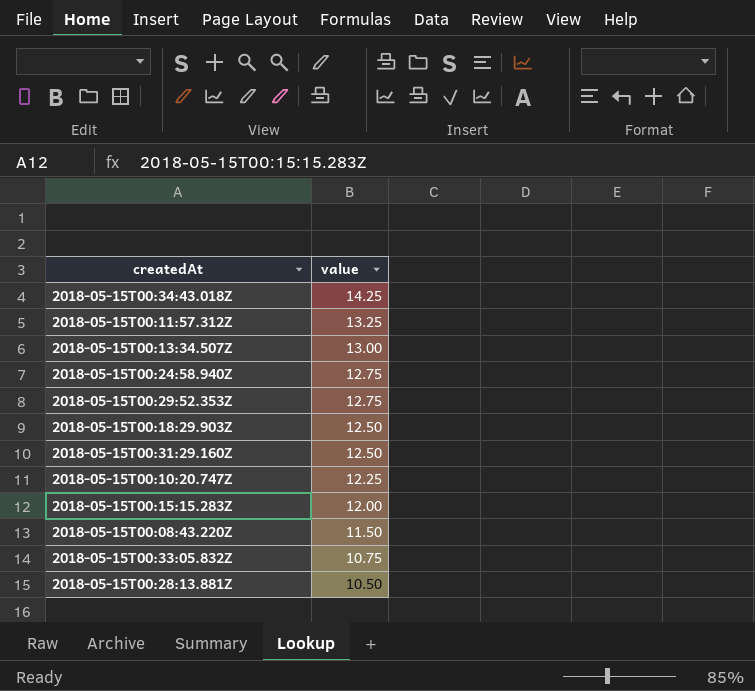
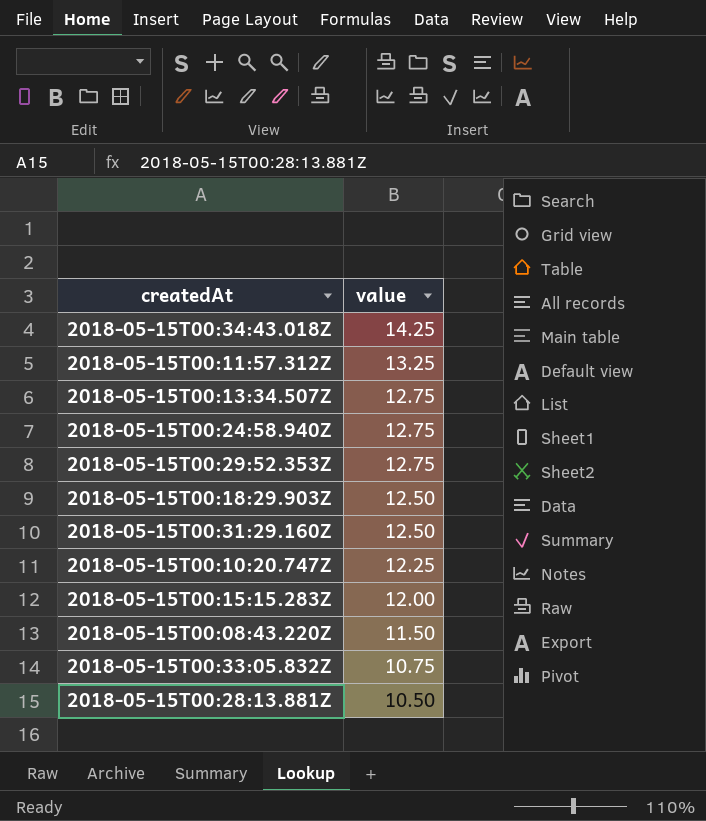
2018-05-15T00:13:34.507Z | value: 13.00 -> 12.75

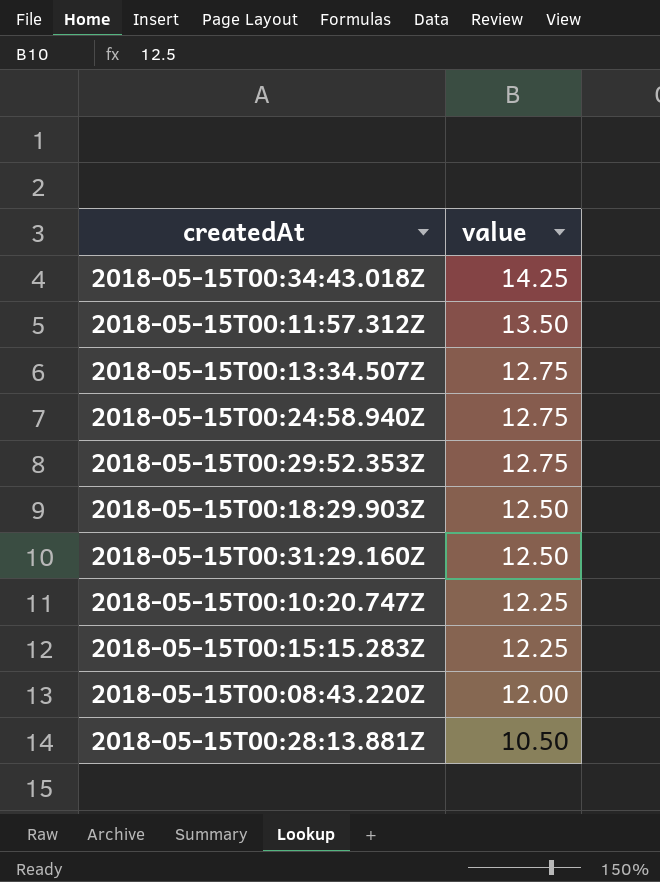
row 2018-05-15T00:33:05.832Z: 10.75 -> none
2018-05-15T00:11:57.312Z | value: 13.25 -> 13.50
2018-05-15T00:15:15.283Z | value: 12.00 -> 12.25
2018-05-15T00:08:43.220Z | value: 11.50 -> 12.00

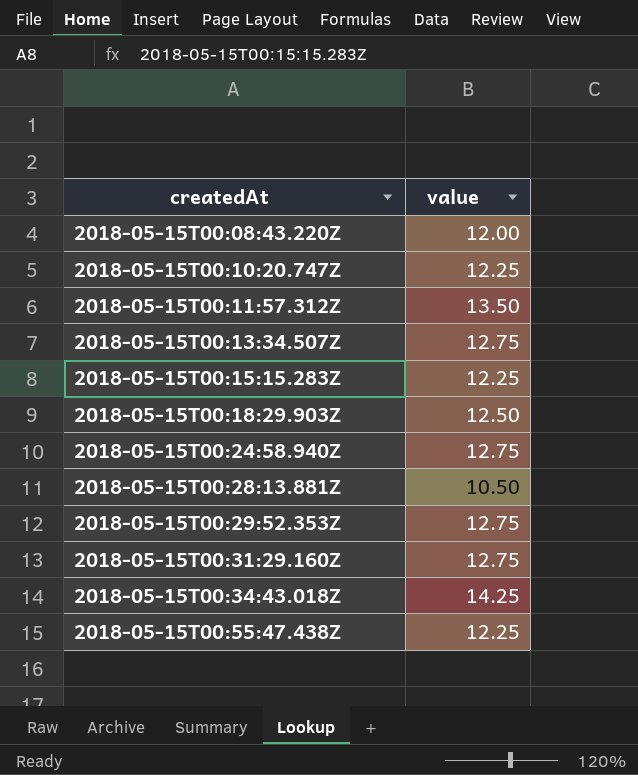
row order: value descending -> createdAt ascending
2018-05-15T00:31:29.160Z | value: 12.50 -> 12.75
row 2018-05-15T00:55:47.438Z: none -> 12.25

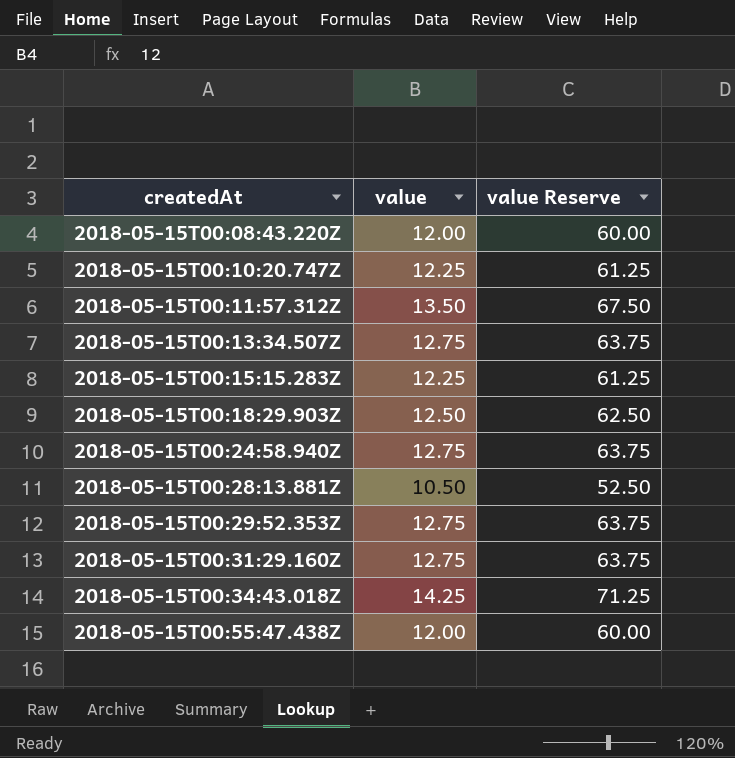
column value Reserve | formula: none -> [value] * 5
2018-05-15T00:55:47.438Z | value: 12.25 -> 12.00

